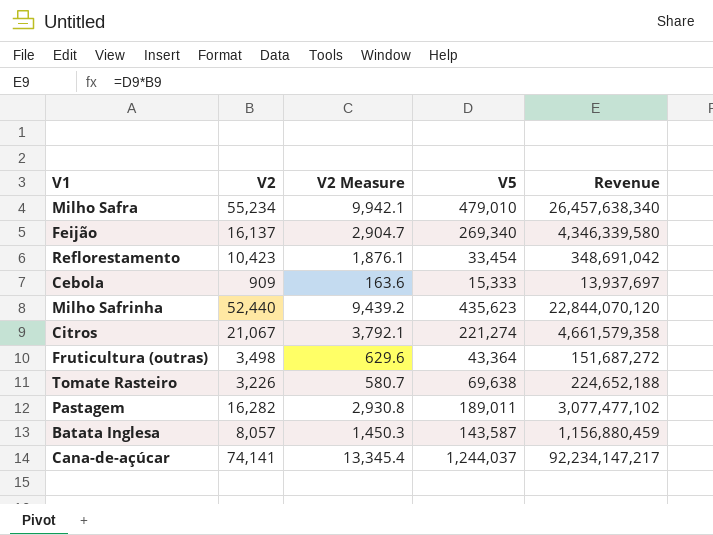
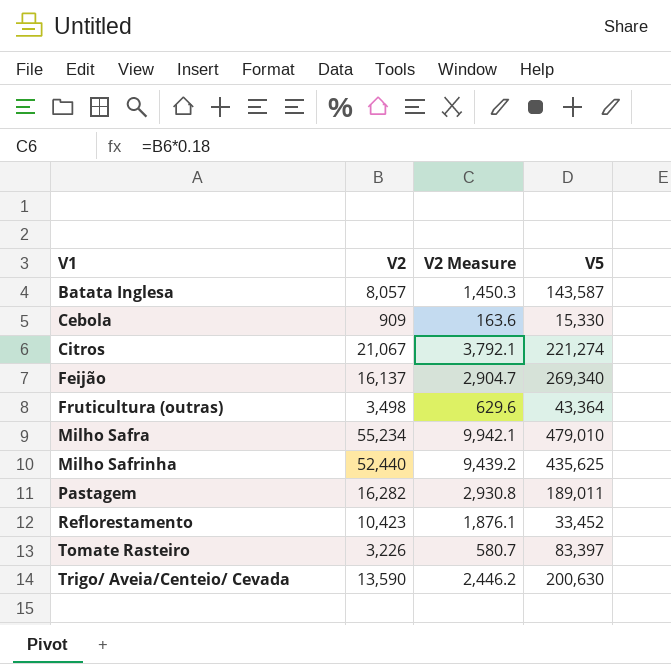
row order: none -> V1 ascending
column Revenue | formula: [V2] * [V5] -> none
row Cana-de-açúcar: 74,141 | 13,345.4 | 1,244,037 | 92,234,147,217 -> none
Cebola | V5: 15,333 -> 15,330
Milho Safrinha | V5: 435,623 -> 435,625
Reflorestamento | V5: 33,454 -> 33,452
Tomate Rasteiro | V5: 69,638 -> 83,397
row Trigo/ Aveia/Centeio/ Cevada: none -> 13,590 | 2,446.2 | 200,630

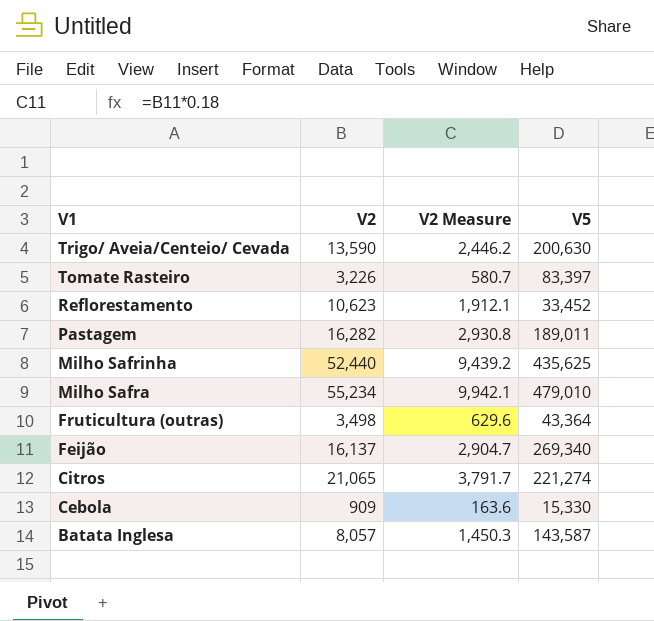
row order: V1 ascending -> V1 descending
Reflorestamento | V2: 10,423 -> 10,623
Reflorestamento | V2 Measure: 1,876.1 -> 1,912.1
Citros | V2: 21,067 -> 21,065
Citros | V2 Measure: 3,792.1 -> 3,791.7

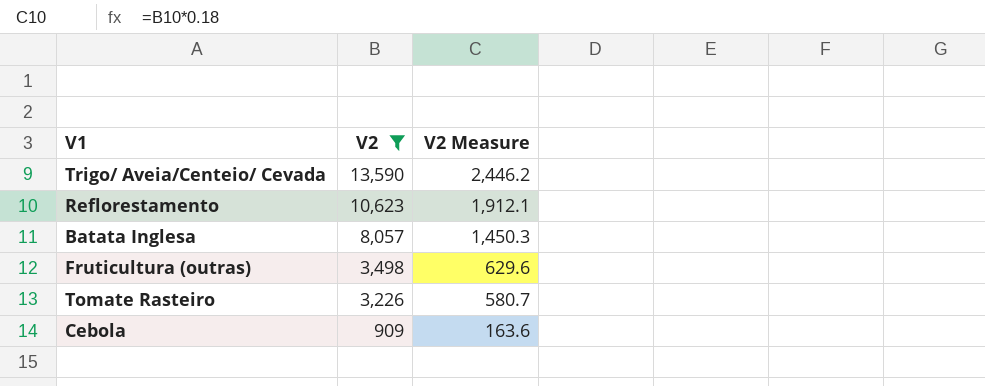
filter: none -> V2 <= 13,590
row order: V1 descending -> V2 descending
column V5 | position: 4 -> none

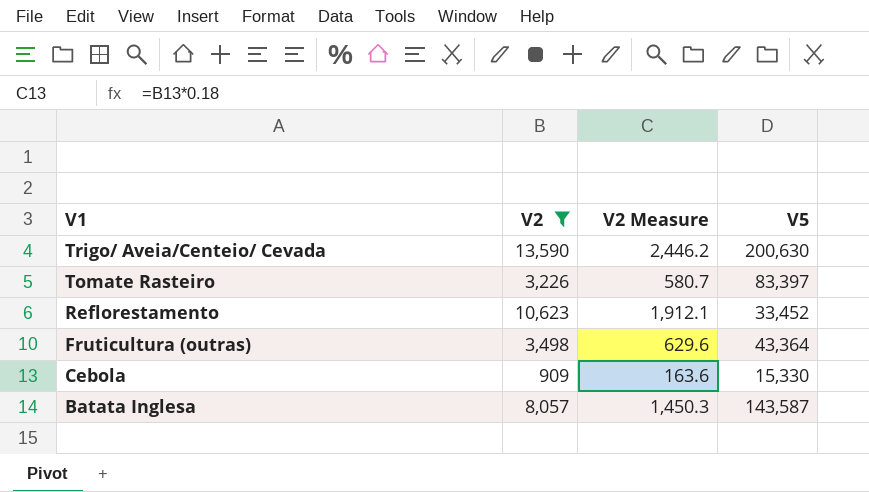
row order: V2 descending -> V1 descending
column V5 | position: none -> 4

